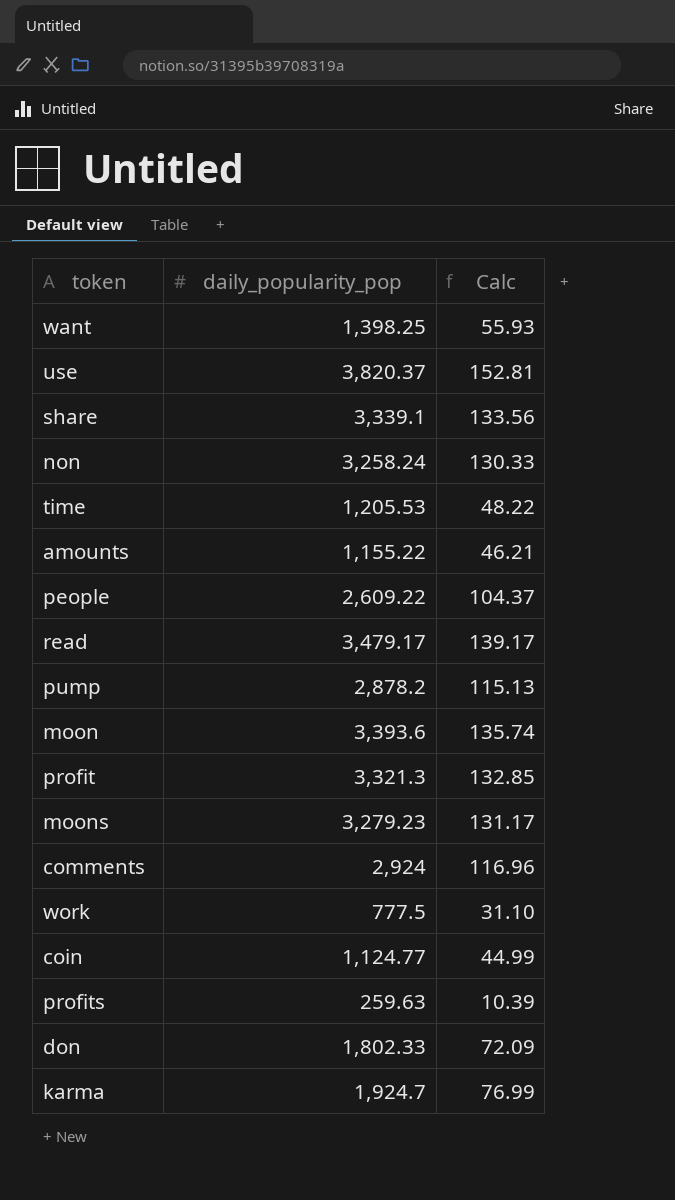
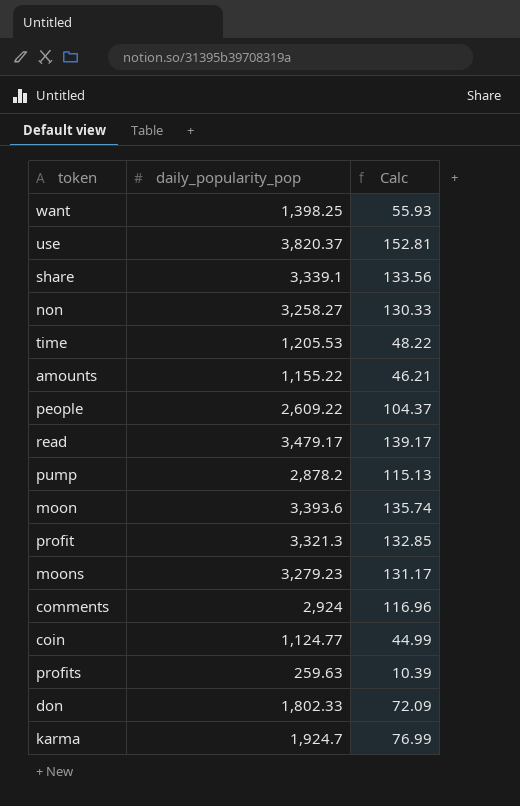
row work: 777.5 | 31.10 -> none
non | daily_popularity_pop: 3,258.24 -> 3,258.27

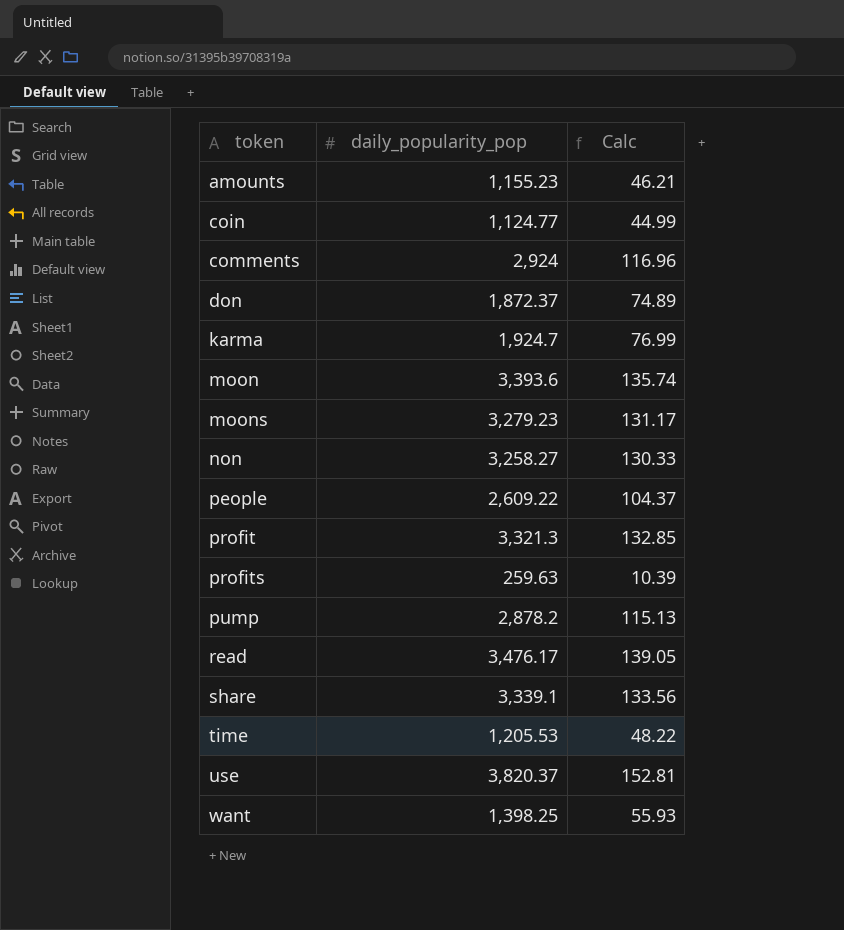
row order: none -> token ascending
amounts | daily_popularity_pop: 1,155.22 -> 1,155.23
don | daily_popularity_pop: 1,802.33 -> 1,872.37
don | Calc: 72.09 -> 74.89
read | daily_popularity_pop: 3,479.17 -> 3,476.17
read | Calc: 139.17 -> 139.05

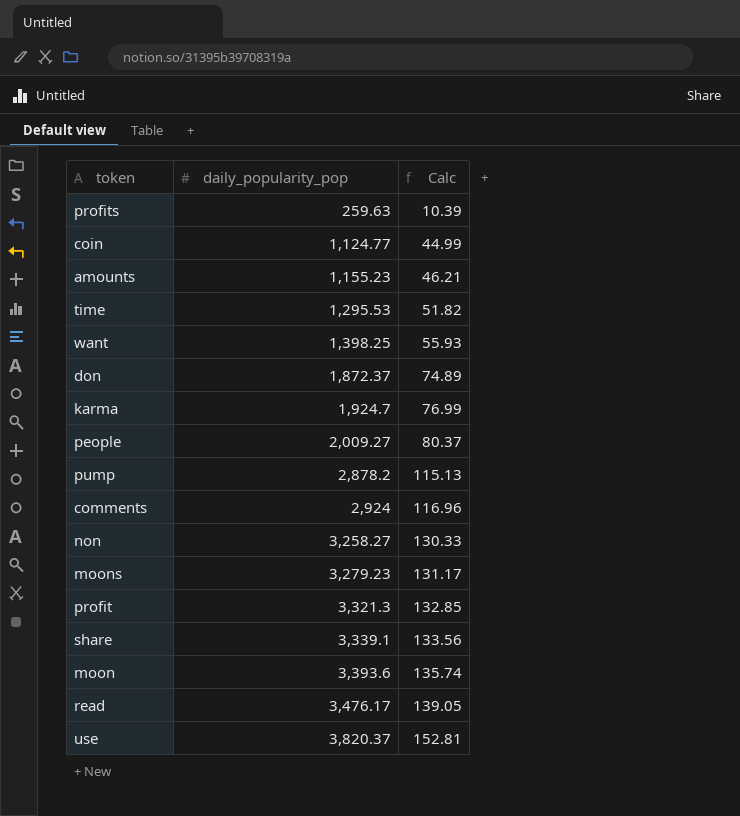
row order: token ascending -> daily_popularity_pop ascending
time | daily_popularity_pop: 1,205.53 -> 1,295.53
time | Calc: 48.22 -> 51.82
people | daily_popularity_pop: 2,609.22 -> 2,009.27
people | Calc: 104.37 -> 80.37

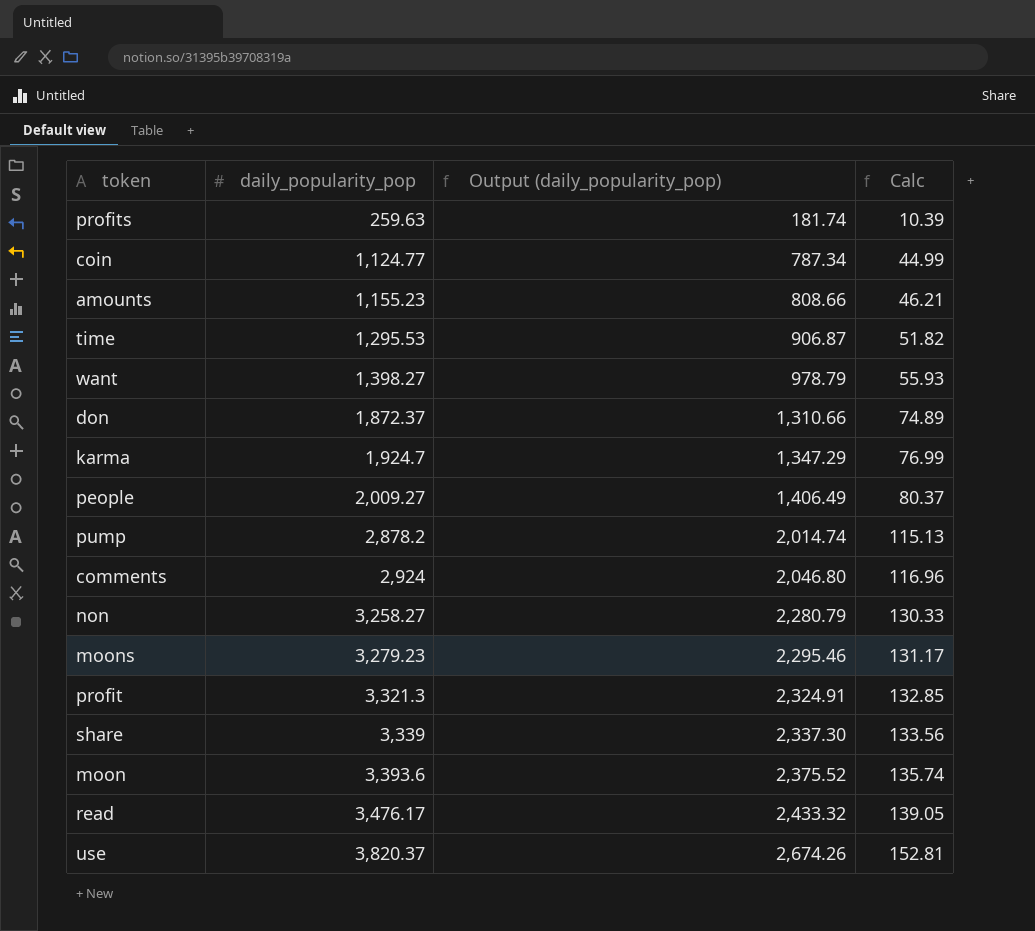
column Output (daily_popularity_pop) | formula: none -> [daily_popularity_pop] * 0.7
want | daily_popularity_pop: 1,398.25 -> 1,398.27
share | daily_popularity_pop: 3,339.1 -> 3,339

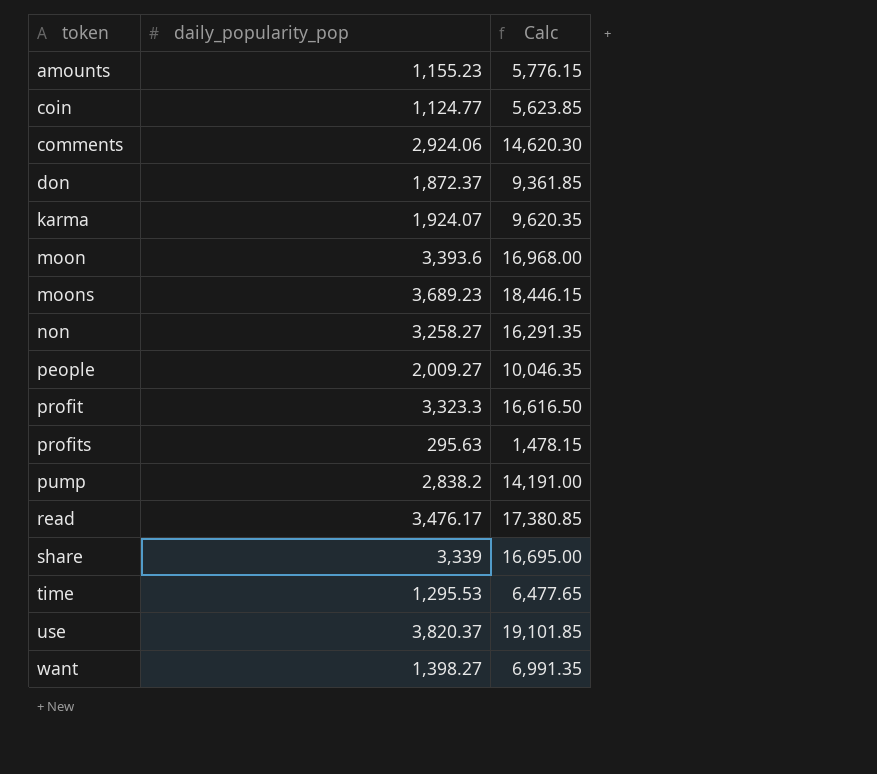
row order: daily_popularity_pop ascending -> token ascending
column Output (daily_popularity_pop) | formula: [daily_popularity_pop] * 0.7 -> none
column Calc | formula: [daily_popularity_pop] * 0.04 -> [daily_popularity_pop] * 5
comments | daily_popularity_pop: 2,924 -> 2,924.06
karma | daily_popularity_pop: 1,924.7 -> 1,924.07
moons | daily_popularity_pop: 3,279.23 -> 3,689.23
profit | daily_popularity_pop: 3,321.3 -> 3,323.3
profits | daily_popularity_pop: 259.63 -> 295.63
pump | daily_popularity_pop: 2,878.2 -> 2,838.2

